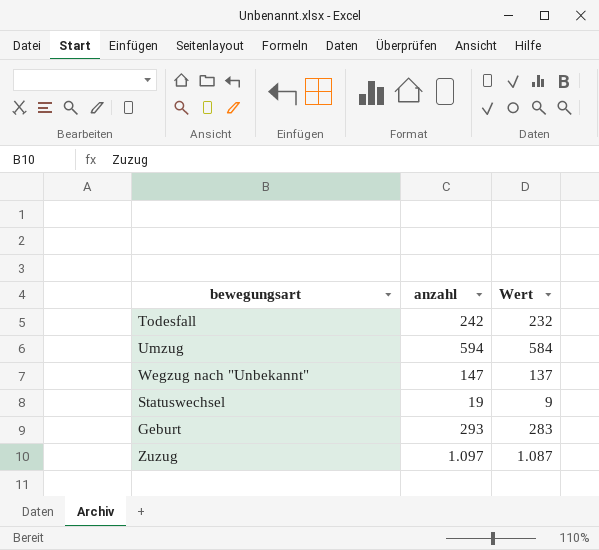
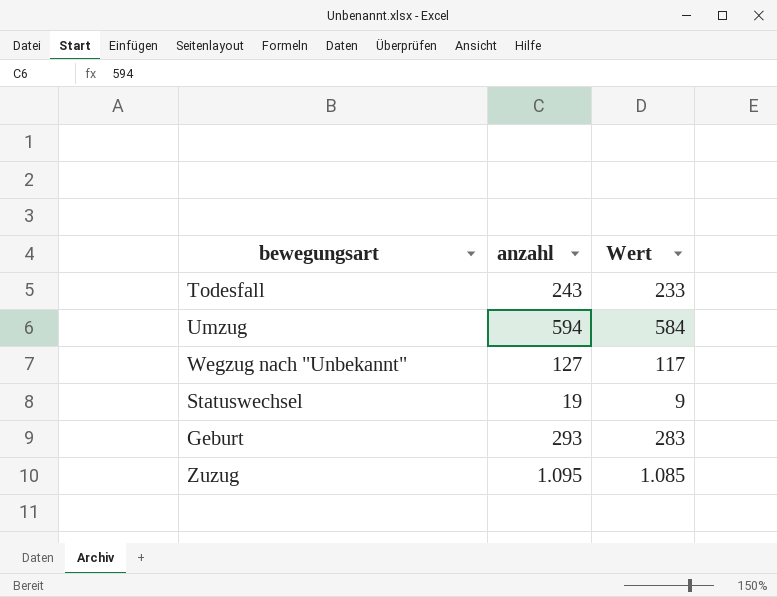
Todesfall | anzahl: 242 -> 243
Todesfall | Wert: 232 -> 233
Wegzug nach "Unbekannt" | anzahl: 147 -> 127
Wegzug nach "Unbekannt" | Wert: 137 -> 117
Zuzug | anzahl: 1.097 -> 1.095
Zuzug | Wert: 1.087 -> 1.085

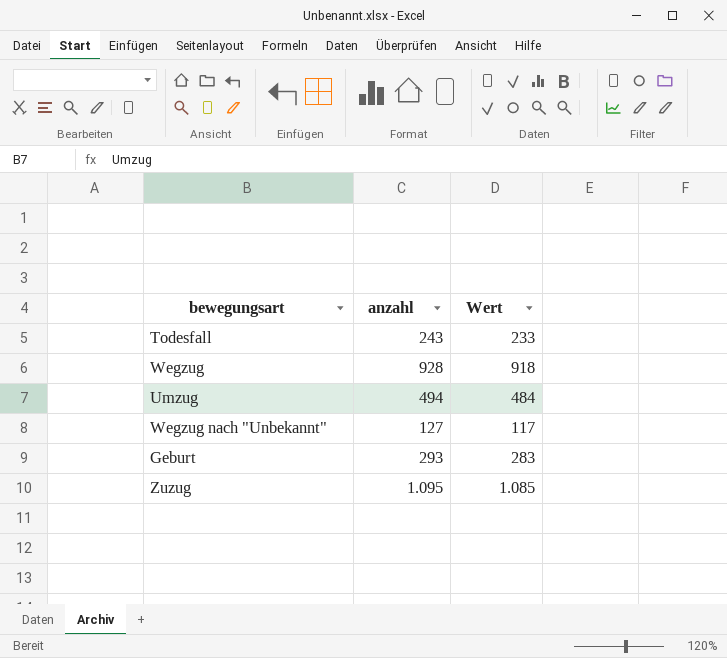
row Statuswechsel: 19 | 9 -> none
row Wegzug: none -> 928 | 918
Umzug | anzahl: 594 -> 494
Umzug | Wert: 584 -> 484

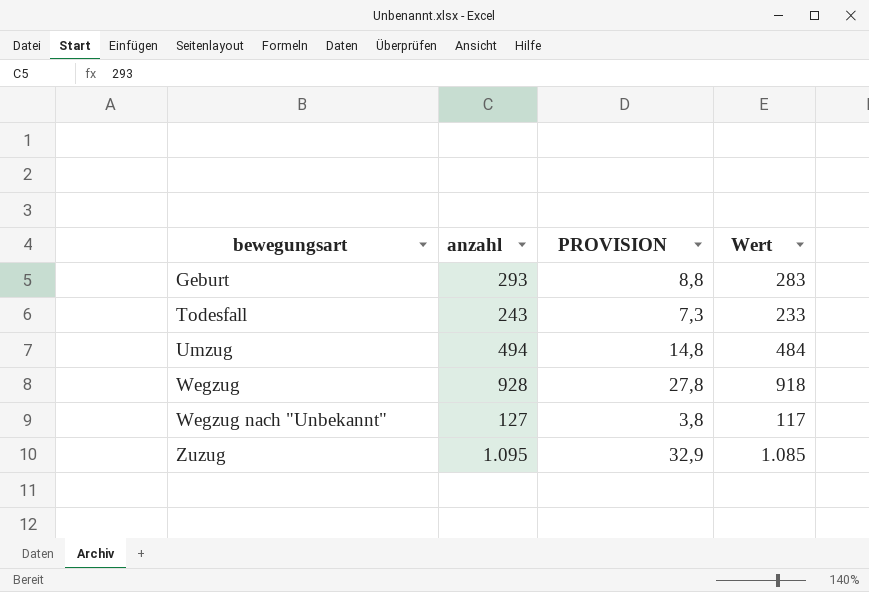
row order: none -> bewegungsart ascending
column PROVISION | formula: none -> [anzahl] * 0,03

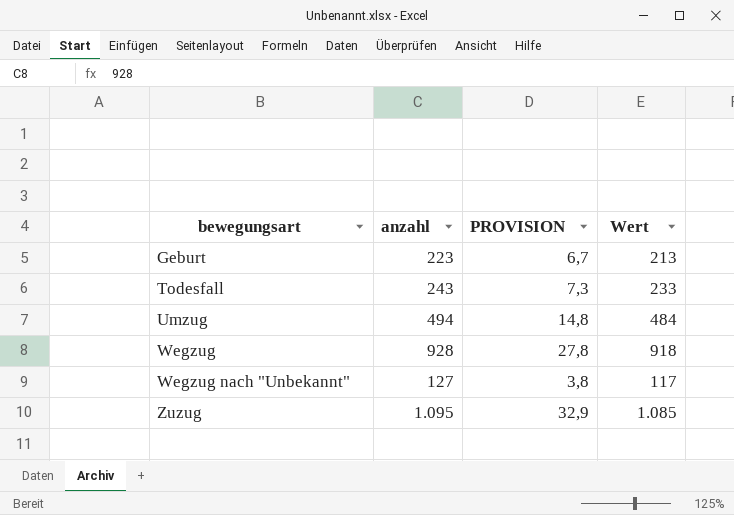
Geburt | anzahl: 293 -> 223
Geburt | PROVISION: 8,8 -> 6,7
Geburt | Wert: 283 -> 213

